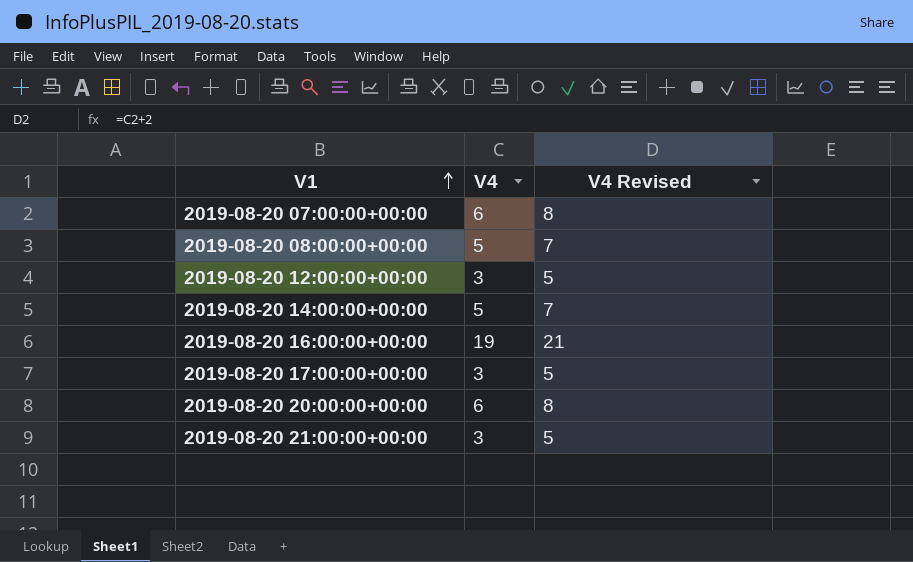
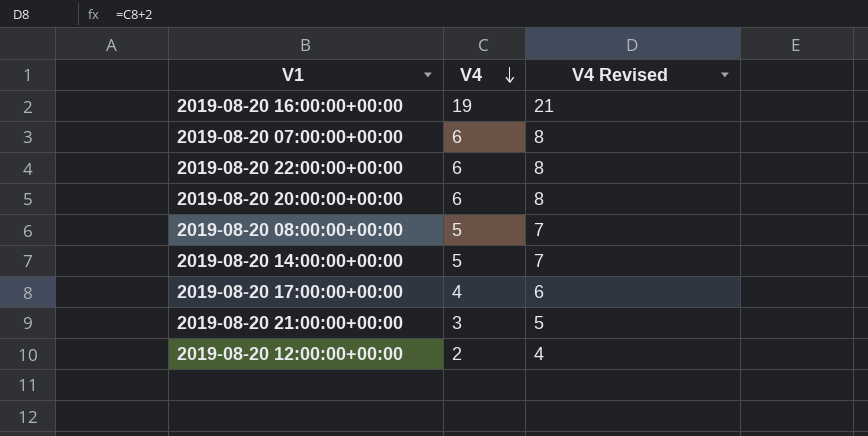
row order: V1 ascending -> V4 descending
row 2019-08-20 22:00:00+00:00: none -> 6 | 8
2019-08-20 17:00:00+00:00 | V4: 3 -> 4
2019-08-20 17:00:00+00:00 | V4 Revised: 5 -> 6
2019-08-20 12:00:00+00:00 | V4: 3 -> 2
2019-08-20 12:00:00+00:00 | V4 Revised: 5 -> 4

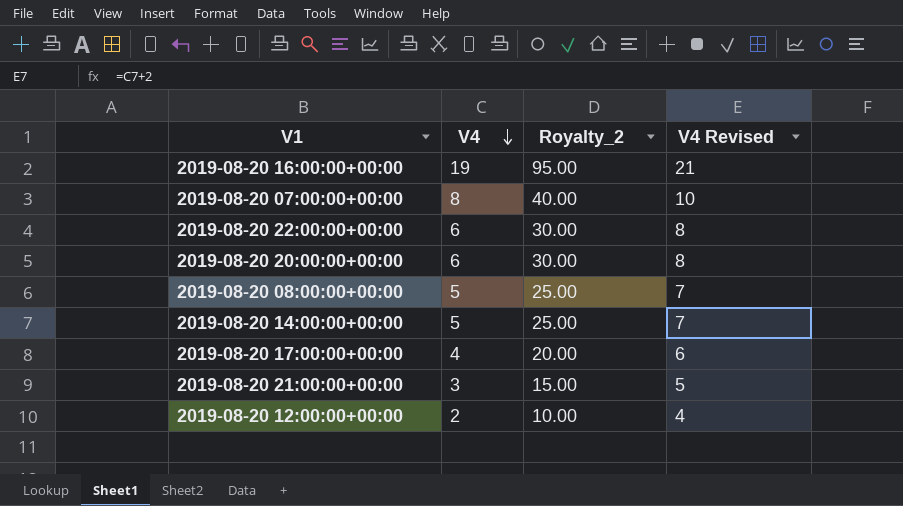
column Royalty_2 | formula: none -> [V4] * 5
2019-08-20 07:00:00+00:00 | V4: 6 -> 8
2019-08-20 07:00:00+00:00 | V4 Revised: 8 -> 10

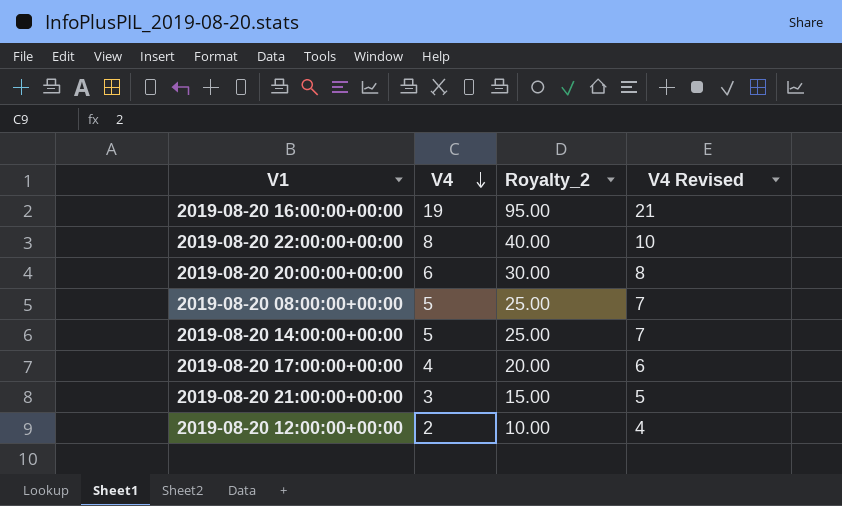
row 2019-08-20 07:00:00+00:00: 8 | 40.00 | 10 -> none
2019-08-20 22:00:00+00:00 | V4: 6 -> 8
2019-08-20 22:00:00+00:00 | Royalty_2: 30.00 -> 40.00
2019-08-20 22:00:00+00:00 | V4 Revised: 8 -> 10

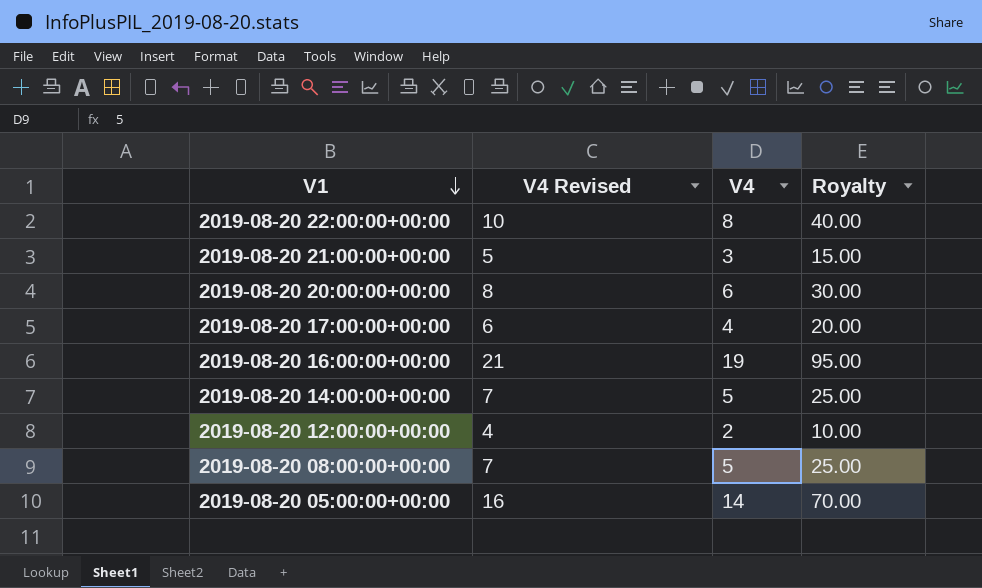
row order: V4 descending -> V1 descending
column V4 Revised | position: 4 -> 2
column name: Royalty_2 -> Royalty
row 2019-08-20 05:00:00+00:00: none -> 16 | 14 | 70.00

